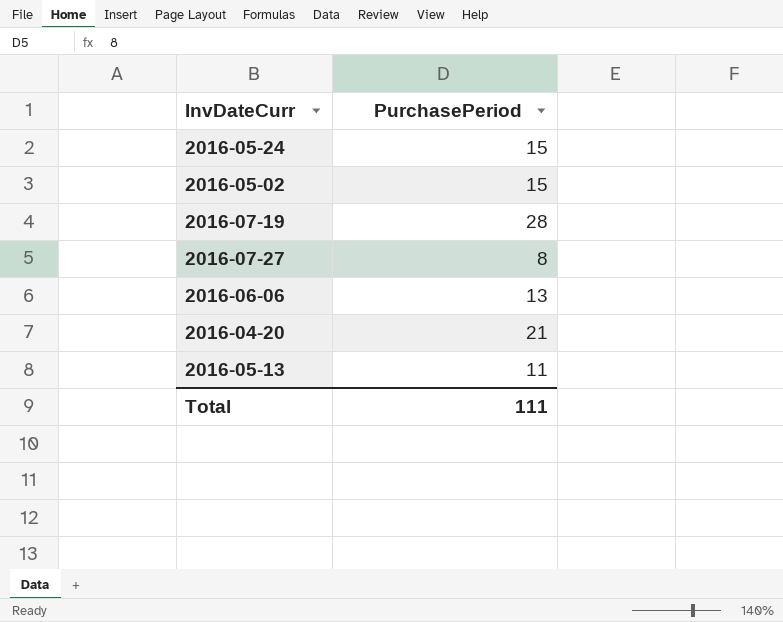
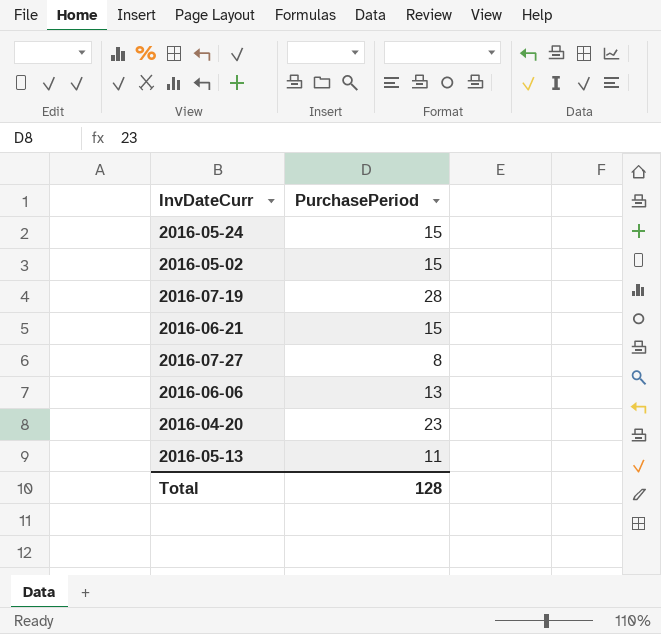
row 2016-06-21: none -> 15
2016-04-20 | PurchasePeriod: 21 -> 23
Total | PurchasePeriod: 111 -> 128

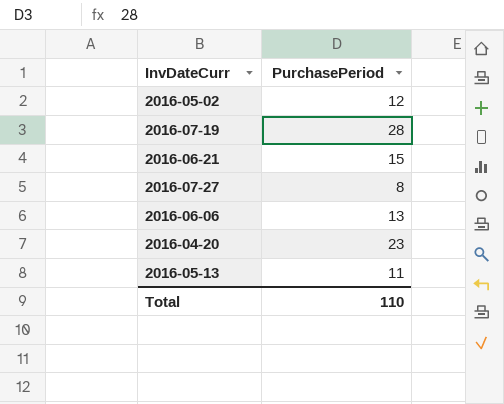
row 2016-05-24: 15 -> none
2016-05-02 | PurchasePeriod: 15 -> 12
Total | PurchasePeriod: 128 -> 110

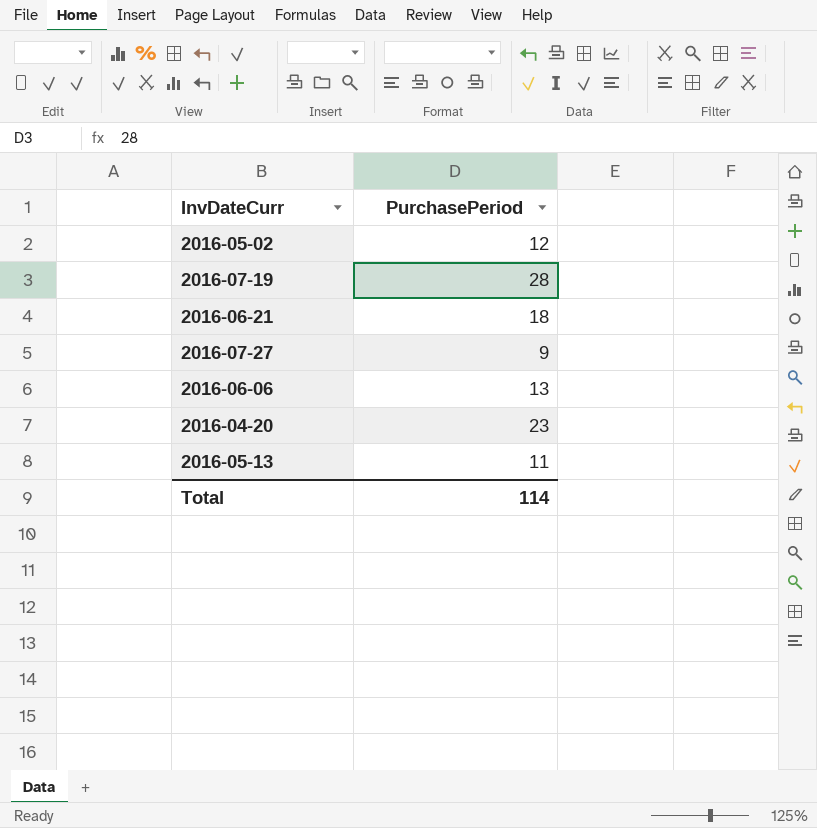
2016-06-21 | PurchasePeriod: 15 -> 18
2016-07-27 | PurchasePeriod: 8 -> 9
Total | PurchasePeriod: 110 -> 114

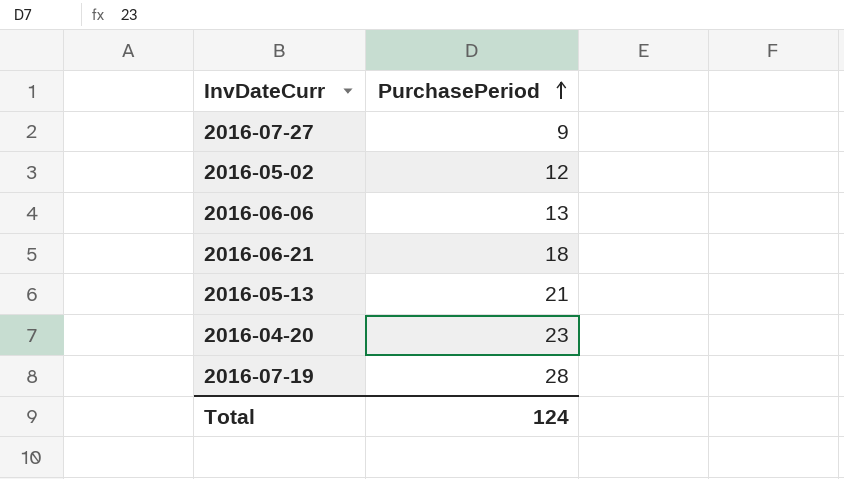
row order: none -> PurchasePeriod ascending
2016-05-13 | PurchasePeriod: 11 -> 21
Total | PurchasePeriod: 114 -> 124

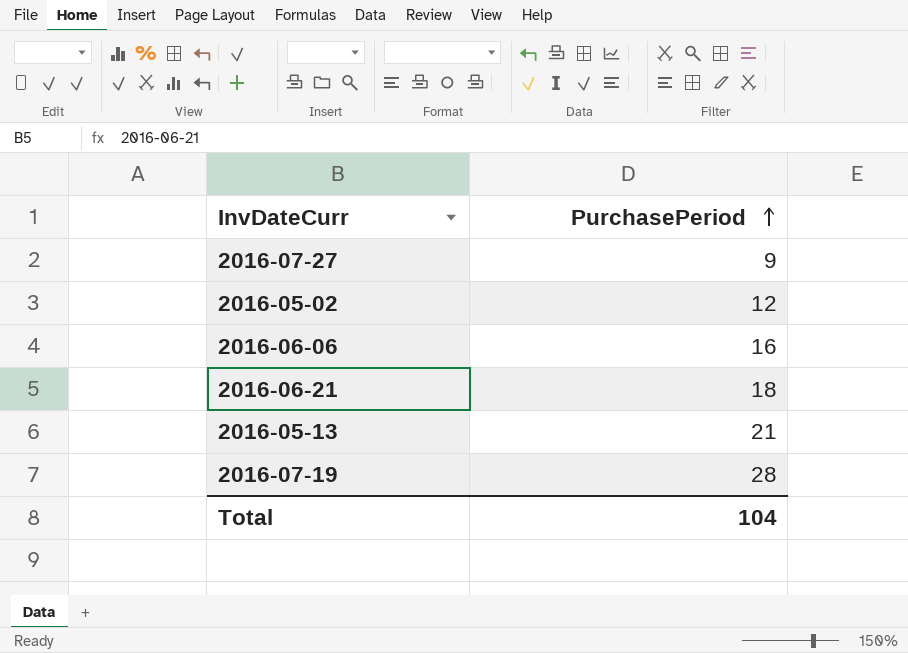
row 2016-04-20: 23 -> none
2016-06-06 | PurchasePeriod: 13 -> 16
Total | PurchasePeriod: 124 -> 104

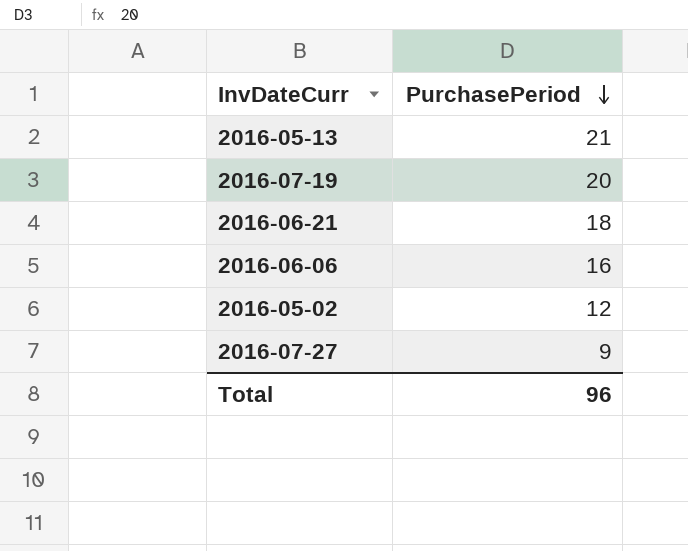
row order: PurchasePeriod ascending -> PurchasePeriod descending
2016-07-19 | PurchasePeriod: 28 -> 20
Total | PurchasePeriod: 104 -> 96

